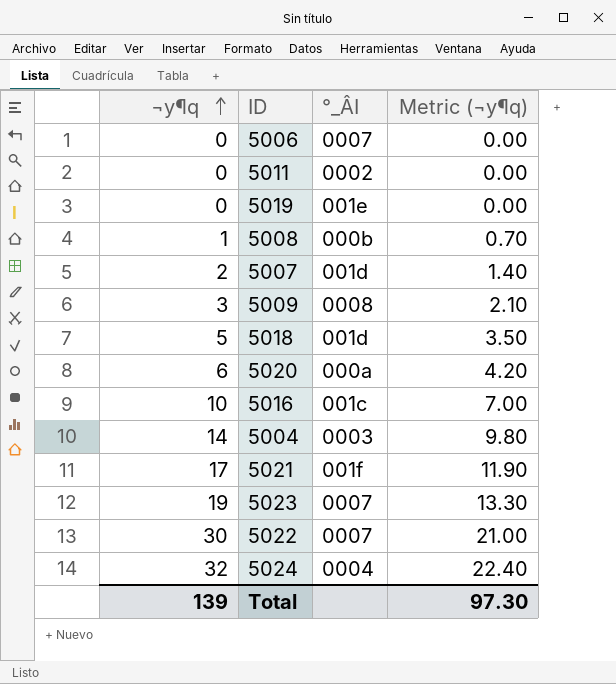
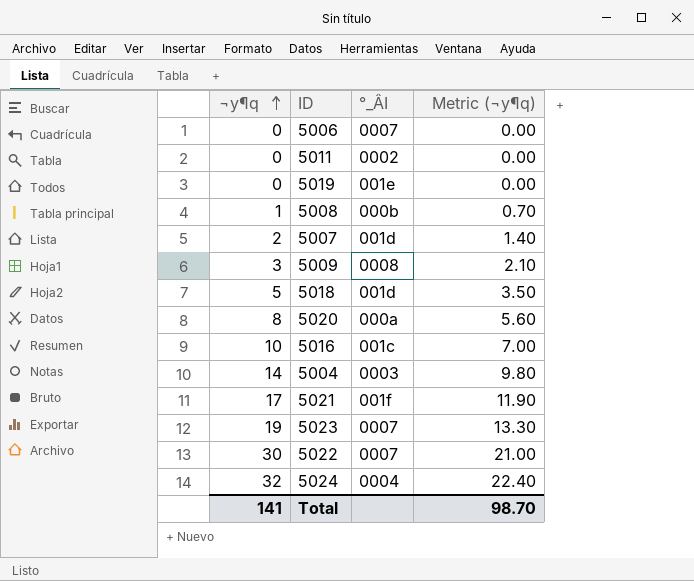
5020 | ¬y¶q: 6 -> 8
5020 | Metric (¬y¶q): 4.20 -> 5.60
Total | ¬y¶q: 139 -> 141
Total | Metric (¬y¶q): 97.30 -> 98.70

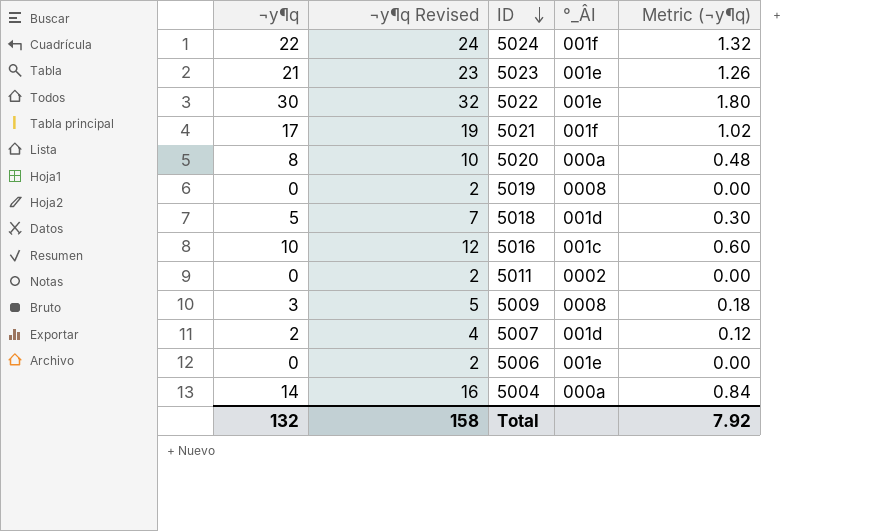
row order: ¬y¶q ascending -> ID descending
column ¬y¶q Revised | formula: none -> [¬y¶q] + 2
column Metric (¬y¶q) | formula: [¬y¶q] * 0.7 -> [¬y¶q] * 0.06
row 5008: 1 | 000b | 0.70 -> none
5024 | ¬y¶q: 32 -> 22
5024 | °_ÂI: 0004 -> 001f
5023 | ¬y¶q: 19 -> 21
5023 | °_ÂI: 0007 -> 001e
5022 | °_ÂI: 0007 -> 001e
5019 | °_ÂI: 001e -> 0008
5006 | °_ÂI: 0007 -> 001e
5004 | °_ÂI: 0003 -> 000a
Total | ¬y¶q: 141 -> 132
Total | Metric (¬y¶q): 98.70 -> 7.92

